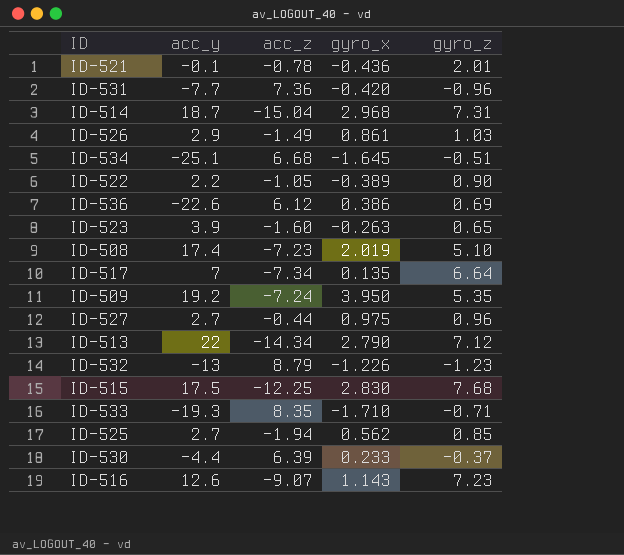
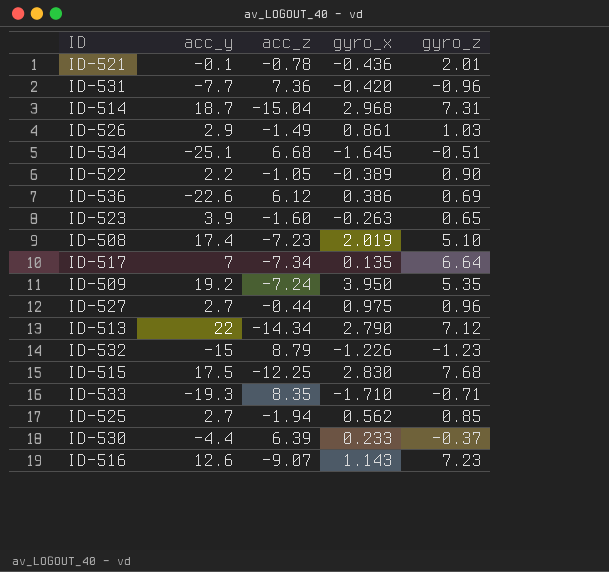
ID-532 | acc_y: -13 -> -15

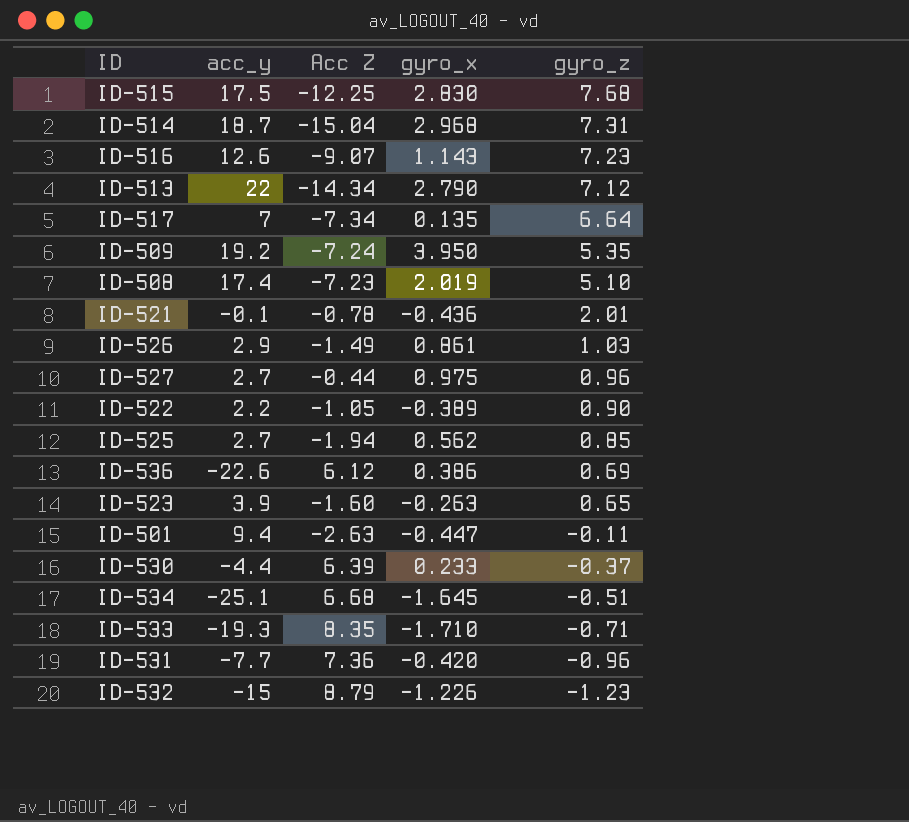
row order: none -> gyro_z descending
column name: acc_z -> Acc Z
row ID-501: none -> 9.4 | -2.63 | -0.447 | -0.11

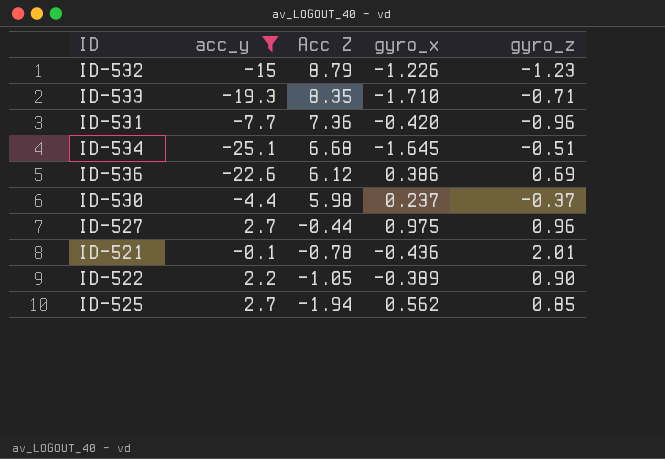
filter: none -> acc_y <= 2.7
row order: gyro_z descending -> Acc Z descending
ID-530 | Acc Z: 6.39 -> 5.98
ID-530 | gyro_x: 0.233 -> 0.237

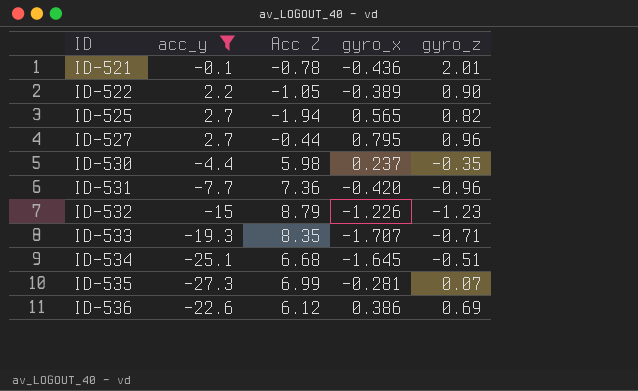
row order: Acc Z descending -> ID ascending
ID-525 | gyro_x: 0.562 -> 0.565
ID-525 | gyro_z: 0.85 -> 0.82
ID-527 | gyro_x: 0.975 -> 0.795
ID-530 | gyro_z: -0.37 -> -0.35
ID-533 | gyro_x: -1.710 -> -1.707
row ID-535: none -> -27.3 | 6.99 | -0.281 | 0.07

